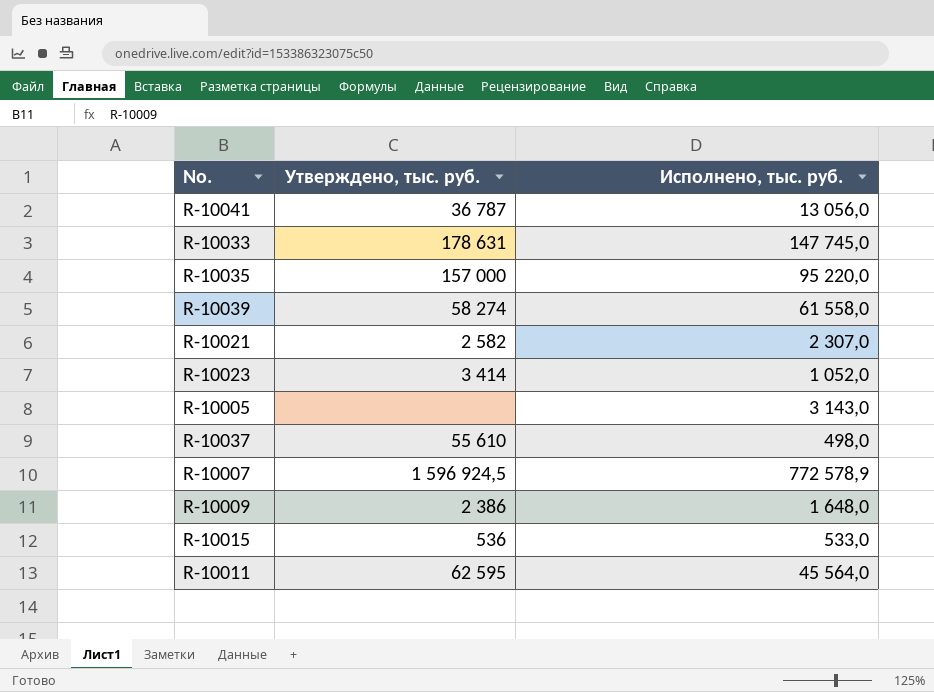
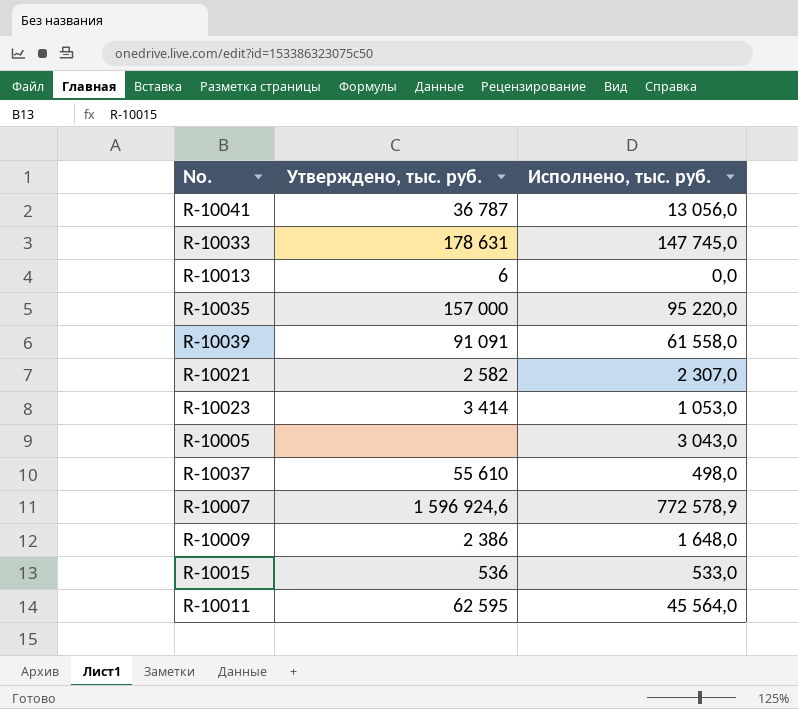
row R-10013: none -> 6 | 0,0
R-10039 | Утверждено, тыс. руб.: 58 274 -> 91 091
R-10023 | Исполнено, тыс. руб.: 1 052,0 -> 1 053,0
R-10005 | Исполнено, тыс. руб.: 3 143,0 -> 3 043,0
R-10007 | Утверждено, тыс. руб.: 1 596 924,5 -> 1 596 924,6

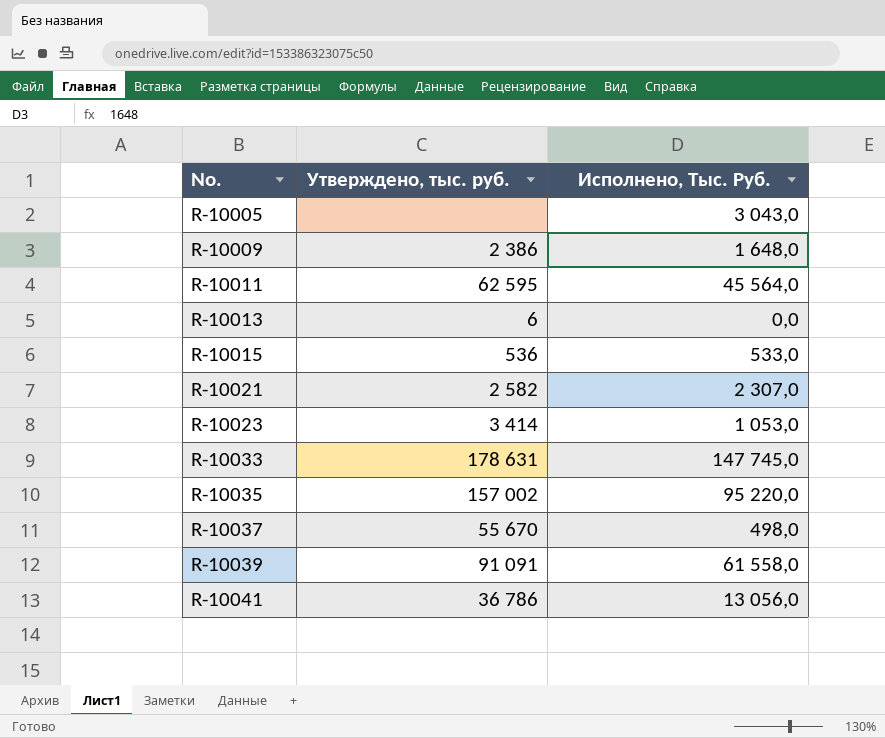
row order: none -> No. ascending
column name: Исполнено, тыс. руб. -> Исполнено, Тыс. Руб.
row R-10007: 1 596 924,6 | 772 578,9 -> none
R-10035 | Утверждено, тыс. руб.: 157 000 -> 157 002
R-10037 | Утверждено, тыс. руб.: 55 610 -> 55 670
R-10041 | Утверждено, тыс. руб.: 36 787 -> 36 786

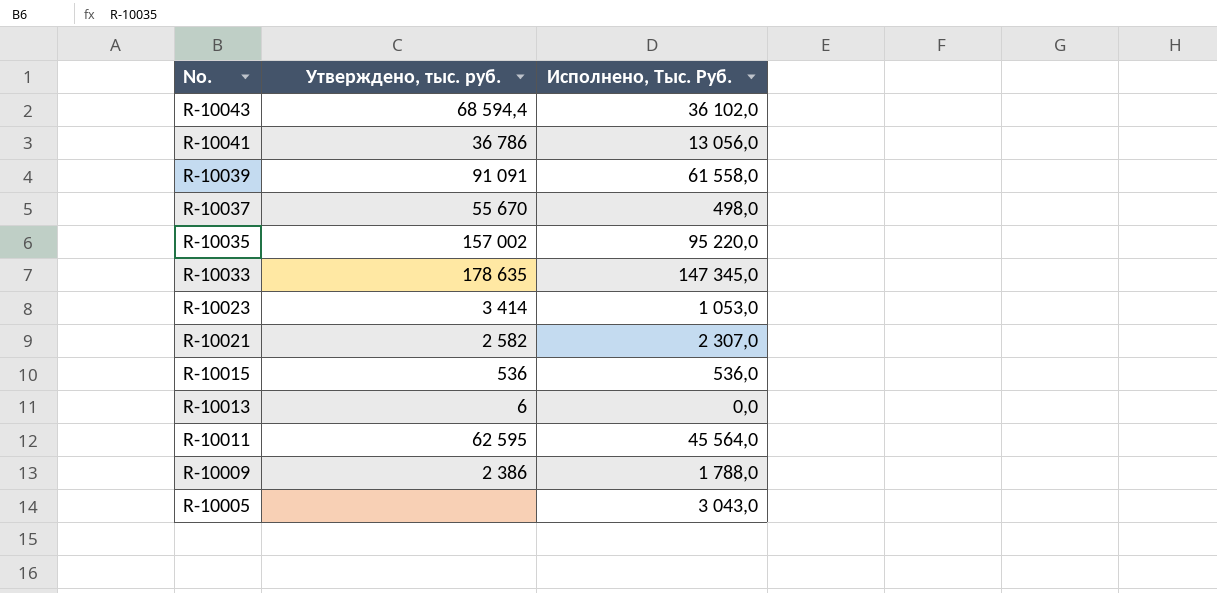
row order: No. ascending -> No. descending
row R-10043: none -> 68 594,4 | 36 102,0
R-10033 | Утверждено, тыс. руб.: 178 631 -> 178 635
R-10033 | Исполнено, Тыс. Руб.: 147 745,0 -> 147 345,0
R-10015 | Исполнено, Тыс. Руб.: 533,0 -> 536,0
R-10009 | Исполнено, Тыс. Руб.: 1 648,0 -> 1 788,0

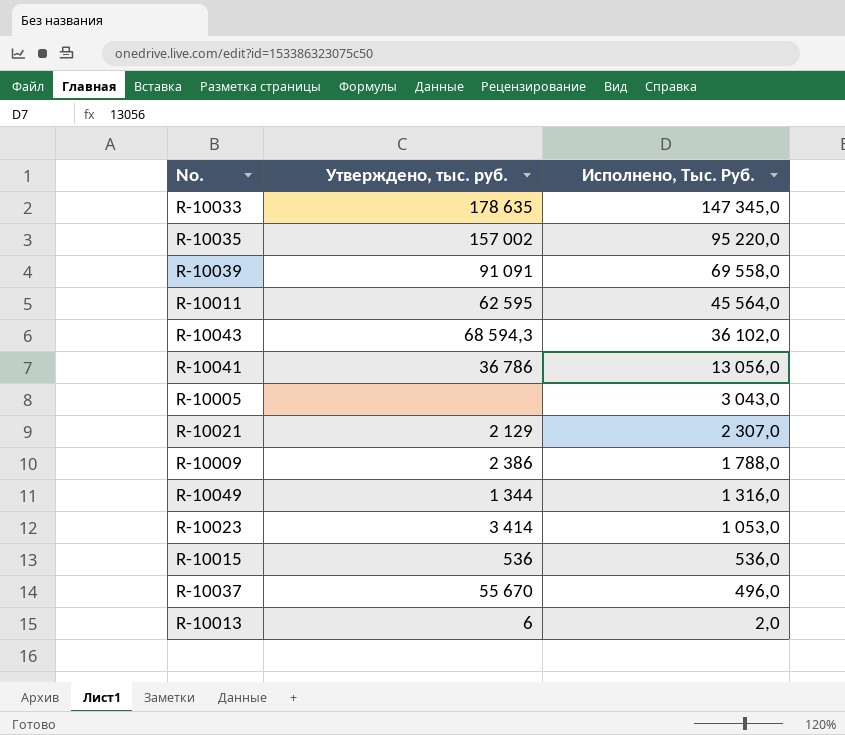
row order: No. descending -> Исполнено, Тыс. Руб. descending
R-10039 | Исполнено, Тыс. Руб.: 61 558,0 -> 69 558,0
R-10043 | Утверждено, тыс. руб.: 68 594,4 -> 68 594,3
R-10021 | Утверждено, тыс. руб.: 2 582 -> 2 129
row R-10049: none -> 1 344 | 1 316,0
R-10037 | Исполнено, Тыс. Руб.: 498,0 -> 496,0
R-10013 | Исполнено, Тыс. Руб.: 0,0 -> 2,0

